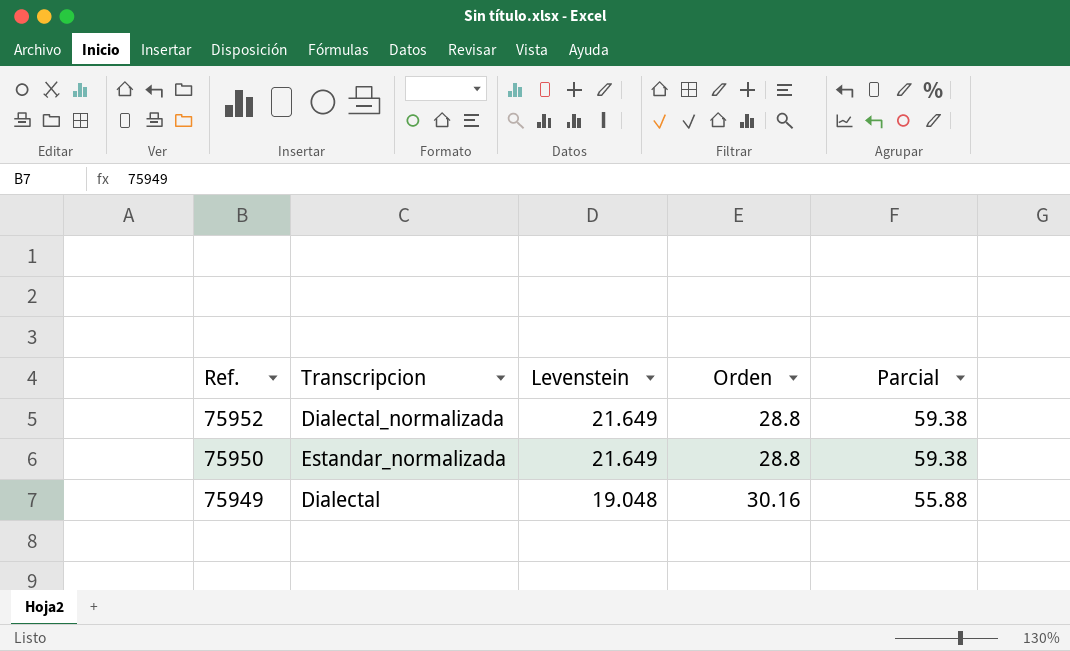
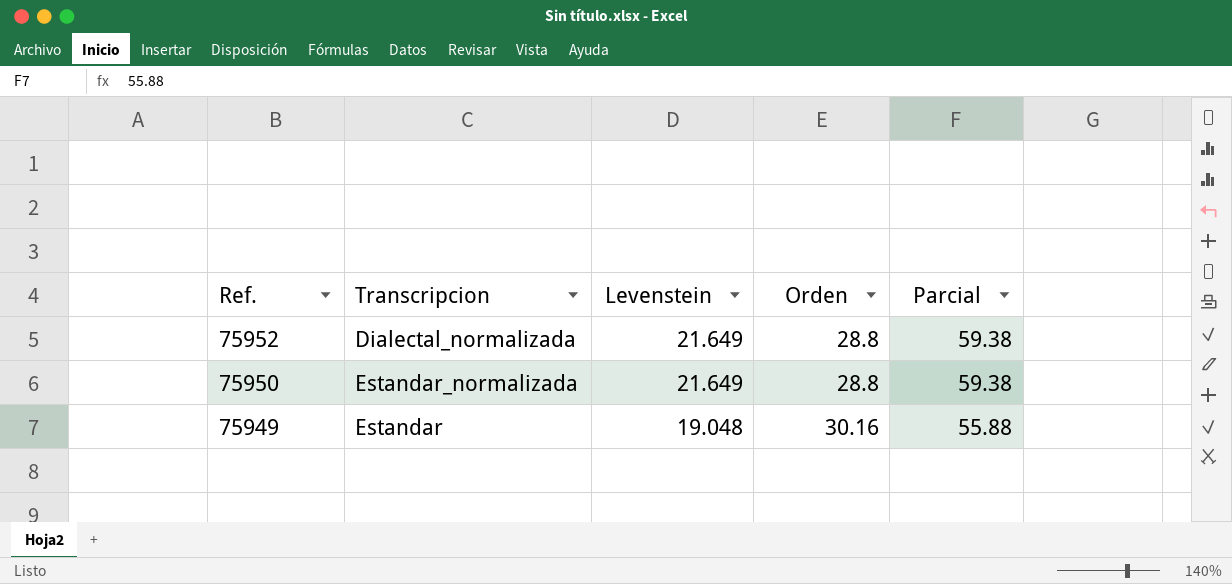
75949 | Transcripcion: Dialectal -> Estandar

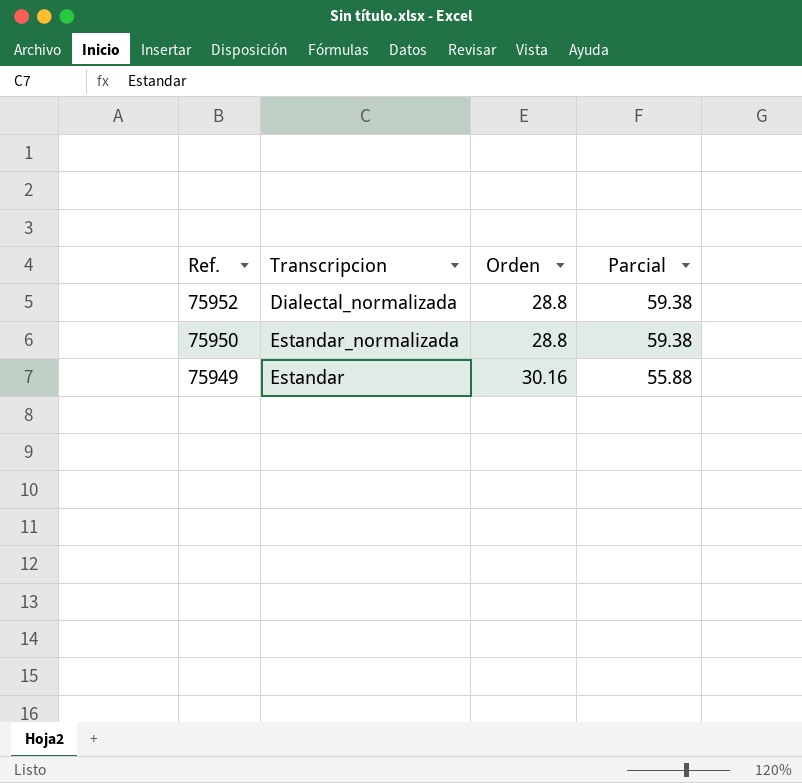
column Levenstein | position: 3 -> none

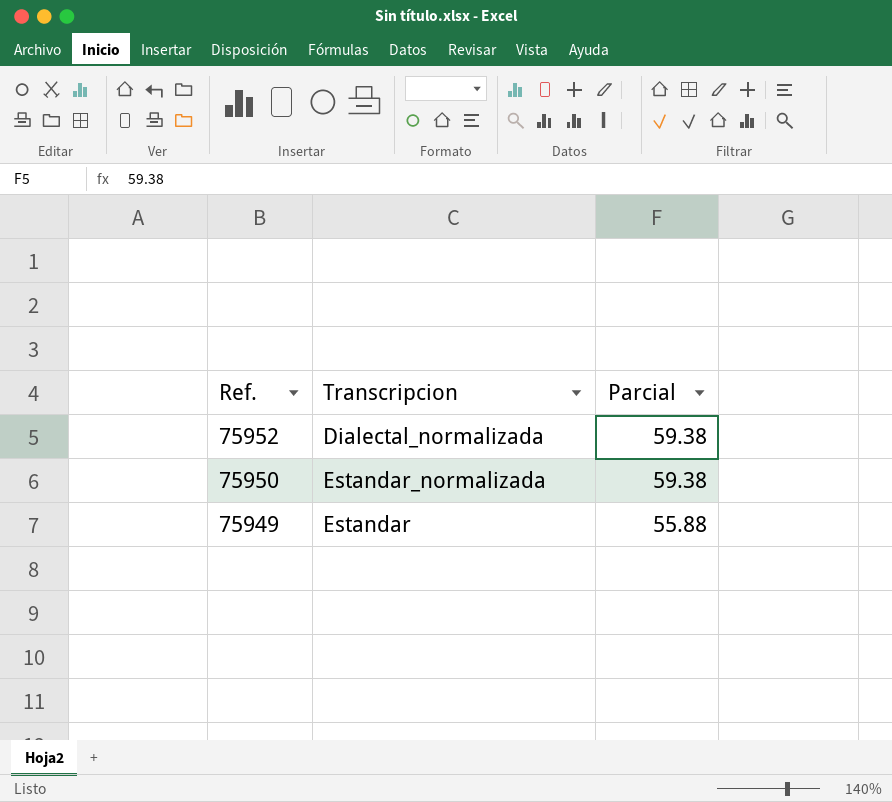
column Orden | position: 3 -> none

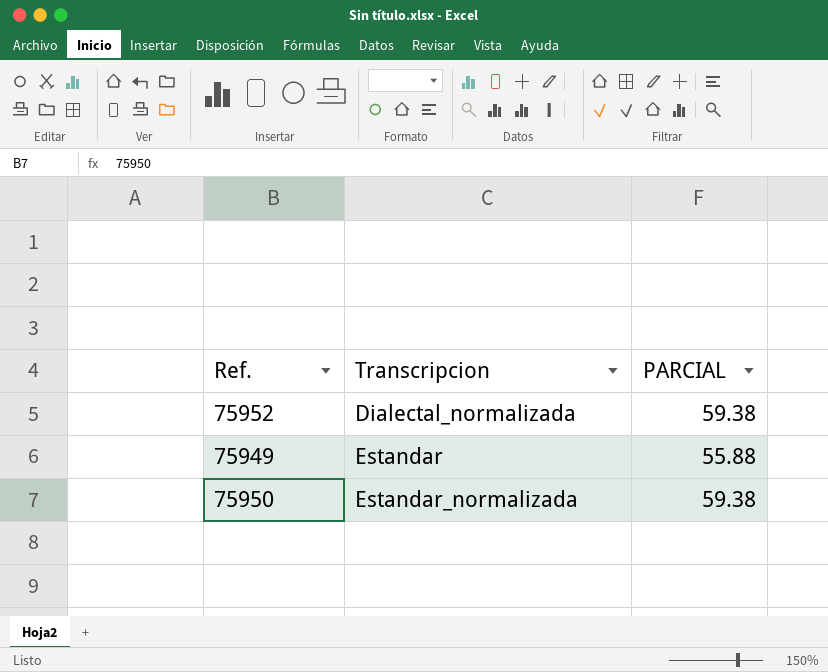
row order: Ref. descending -> Transcripcion ascending
column name: Parcial -> PARCIAL

